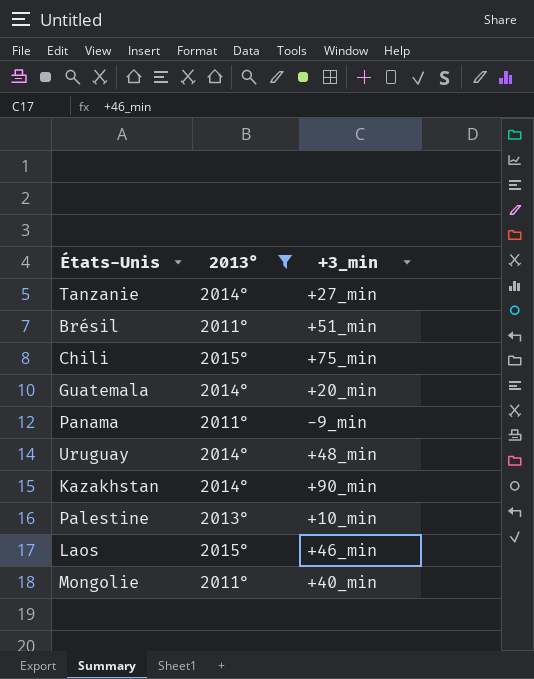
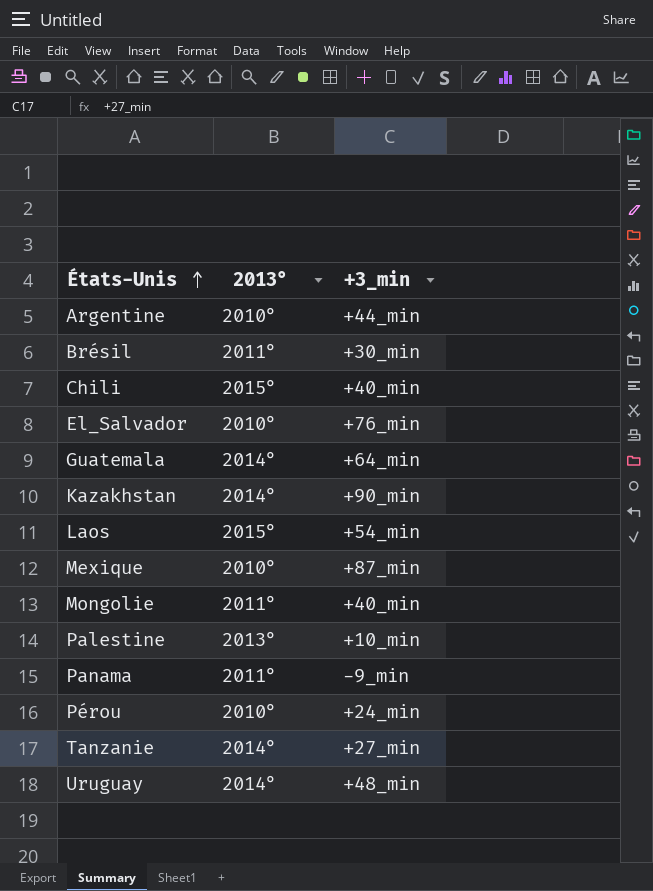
filter: 2013° != 2010° -> none
row order: none -> États-Unis ascending
Brésil | +3_min: +51_min -> +30_min
Chili | +3_min: +75_min -> +40_min
Guatemala | +3_min: +20_min -> +64_min
Laos | +3_min: +46_min -> +54_min

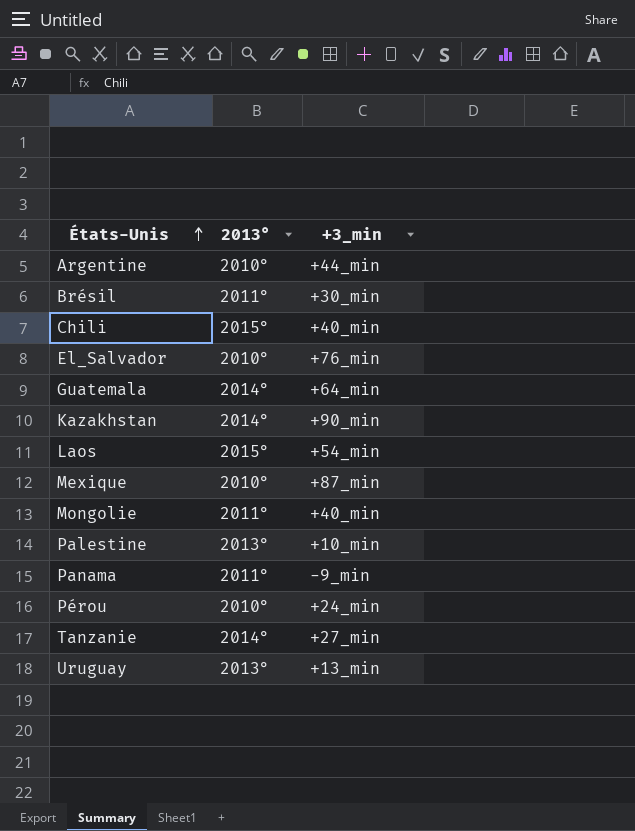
Uruguay | 2013°: 2014° -> 2013°
Uruguay | +3_min: +48_min -> +13_min

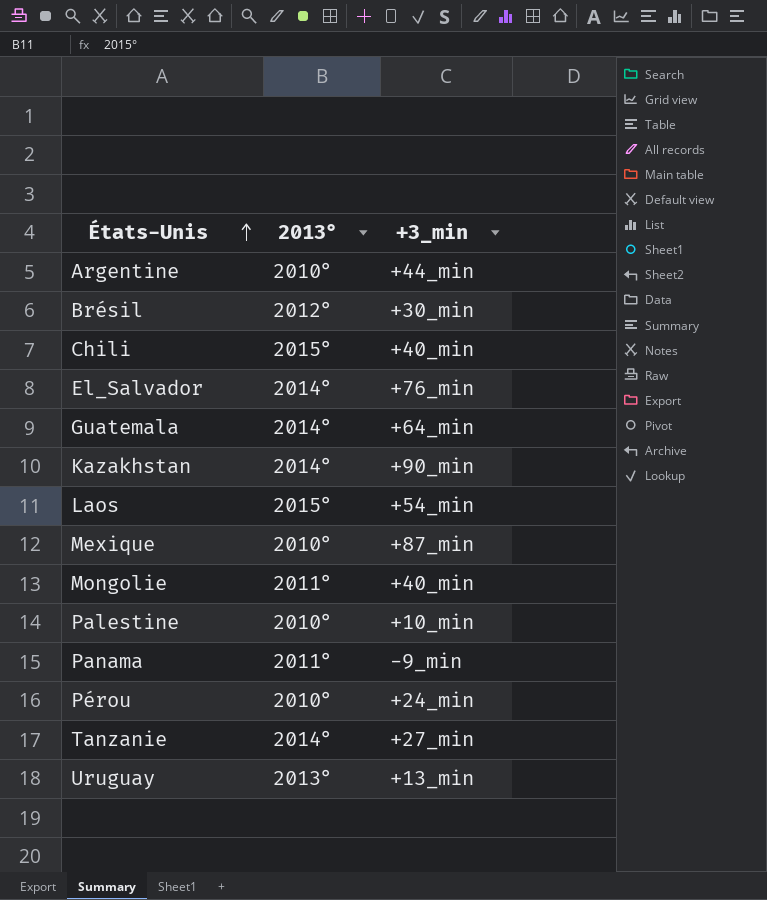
Brésil | 2013°: 2011° -> 2012°
El_Salvador | 2013°: 2010° -> 2014°
Palestine | 2013°: 2013° -> 2010°

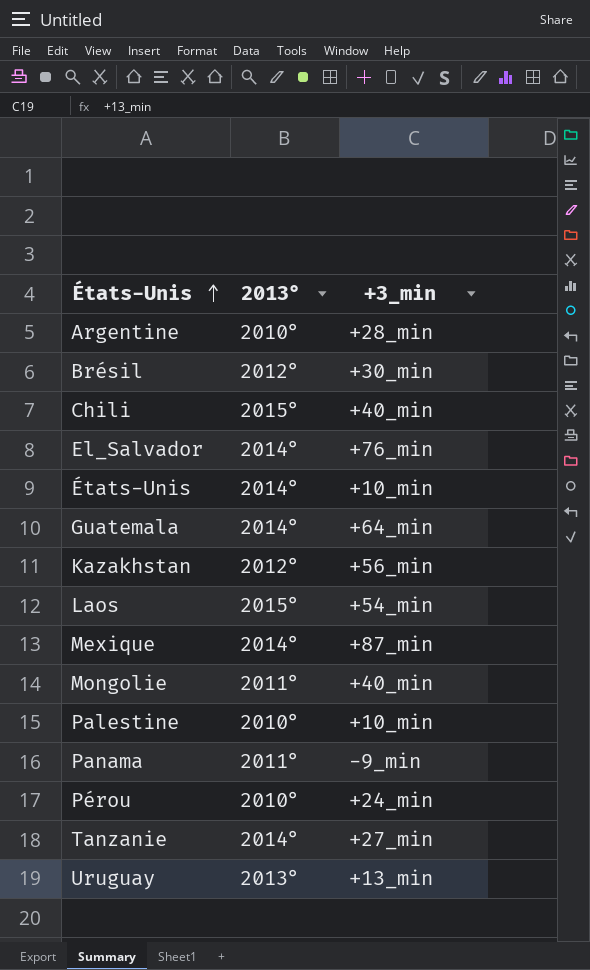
Argentine | +3_min: +44_min -> +28_min
row États-Unis: none -> 2014° | +10_min
Kazakhstan | 2013°: 2014° -> 2012°
Kazakhstan | +3_min: +90_min -> +56_min
Mexique | 2013°: 2010° -> 2014°

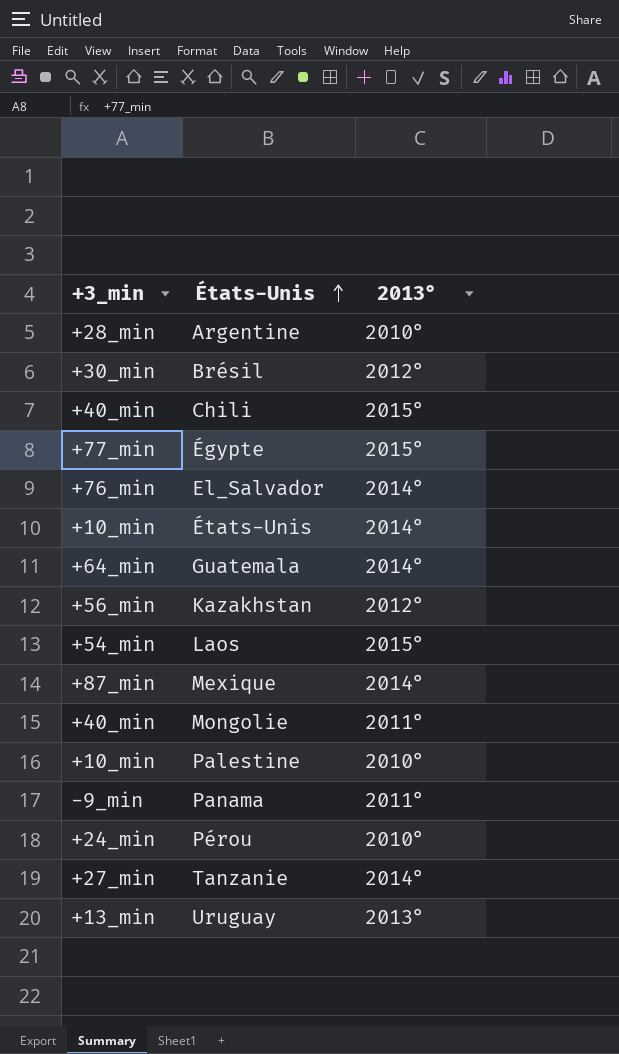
column +3_min | position: 3 -> 1
row Égypte: none -> +77_min | 2015°

